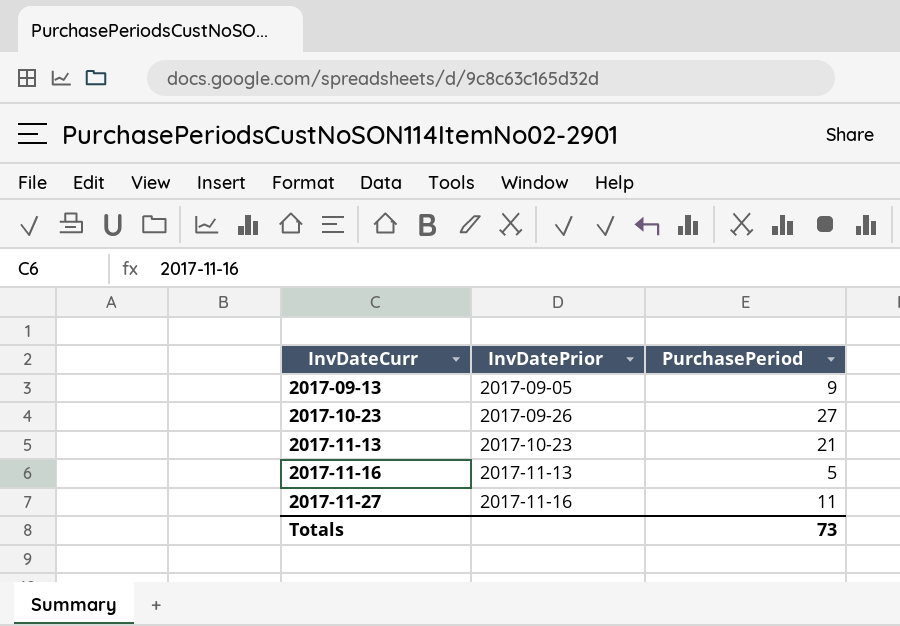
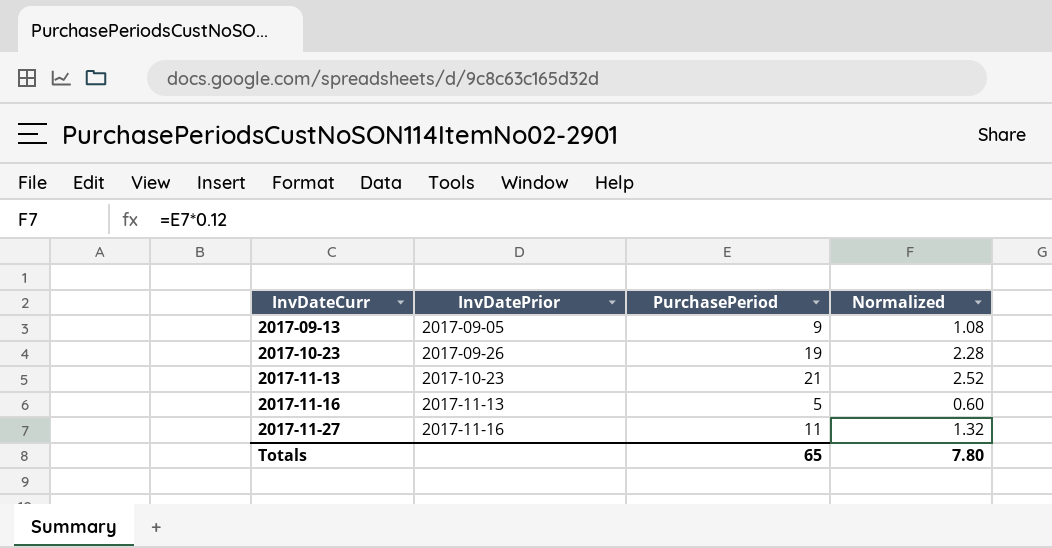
column Normalized | formula: none -> [PurchasePeriod] * 0.12
2017-10-23 | PurchasePeriod: 27 -> 19
Totals | PurchasePeriod: 73 -> 65

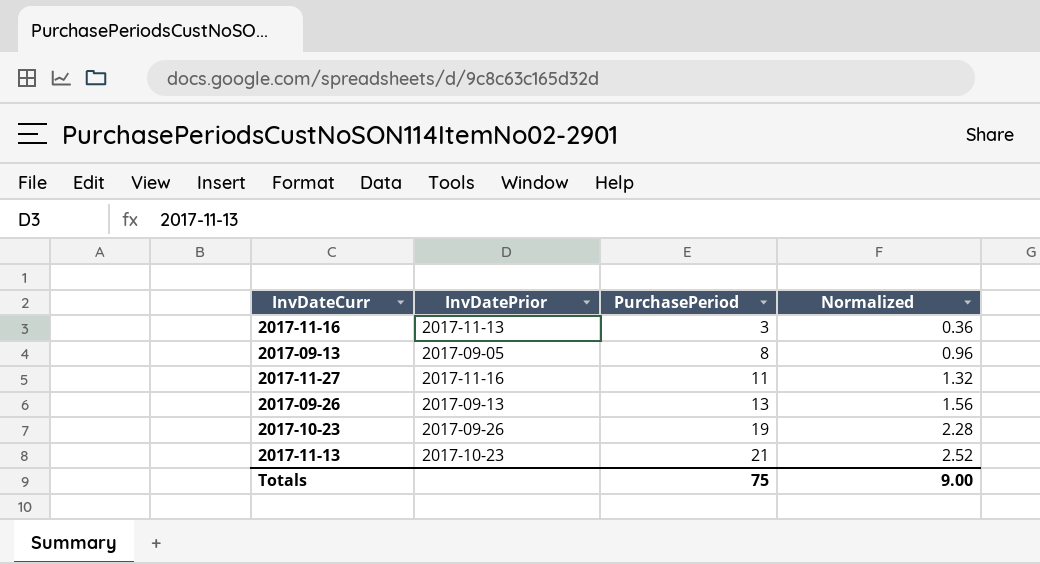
row order: InvDateCurr ascending -> PurchasePeriod ascending
2017-11-16 | PurchasePeriod: 5 -> 3
2017-11-16 | Normalized: 0.60 -> 0.36
2017-09-13 | PurchasePeriod: 9 -> 8
2017-09-13 | Normalized: 1.08 -> 0.96
row 2017-09-26: none -> 2017-09-13 | 13 | 1.56
Totals | PurchasePeriod: 65 -> 75
Totals | Normalized: 7.80 -> 9.00

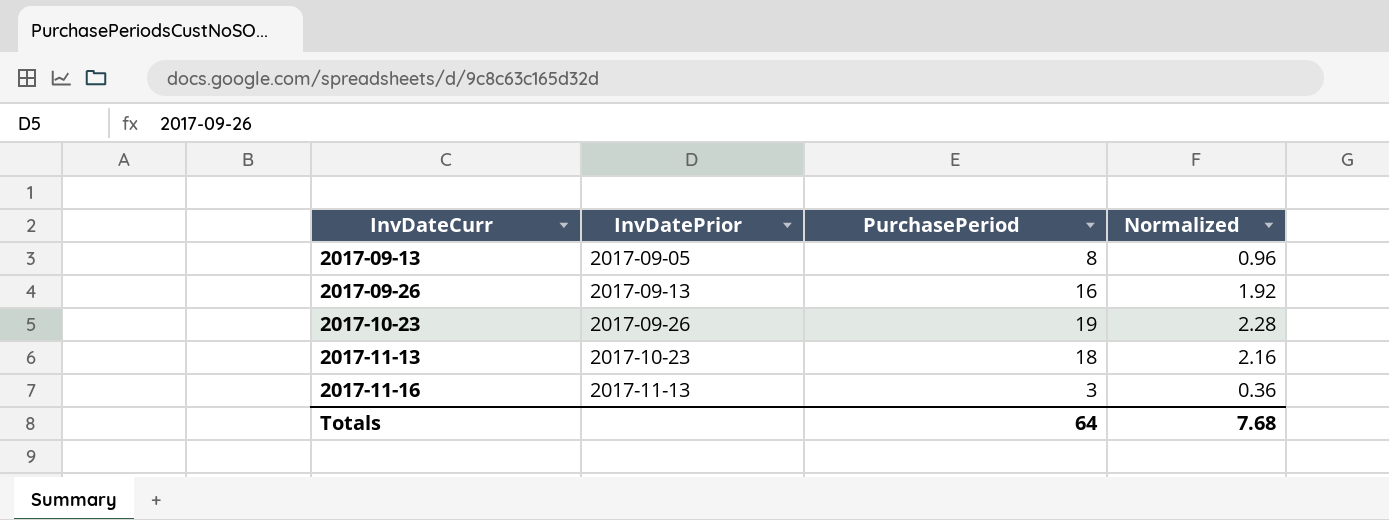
row order: PurchasePeriod ascending -> InvDateCurr ascending
row 2017-11-27: 2017-11-16 | 11 | 1.32 -> none
2017-09-26 | PurchasePeriod: 13 -> 16
2017-09-26 | Normalized: 1.56 -> 1.92
2017-11-13 | PurchasePeriod: 21 -> 18
2017-11-13 | Normalized: 2.52 -> 2.16
Totals | PurchasePeriod: 75 -> 64
Totals | Normalized: 9.00 -> 7.68

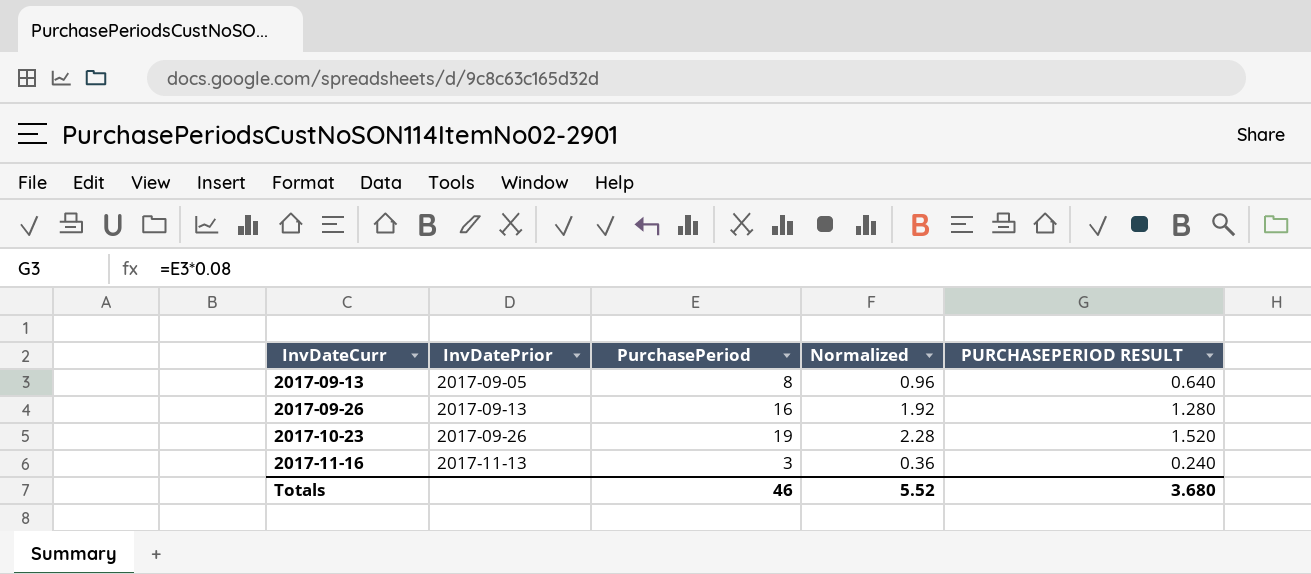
column PURCHASEPERIOD RESULT | formula: none -> [PurchasePeriod] * 0.08
row 2017-11-13: 2017-10-23 | 18 | 2.16 -> none
Totals | PurchasePeriod: 64 -> 46
Totals | Normalized: 7.68 -> 5.52

